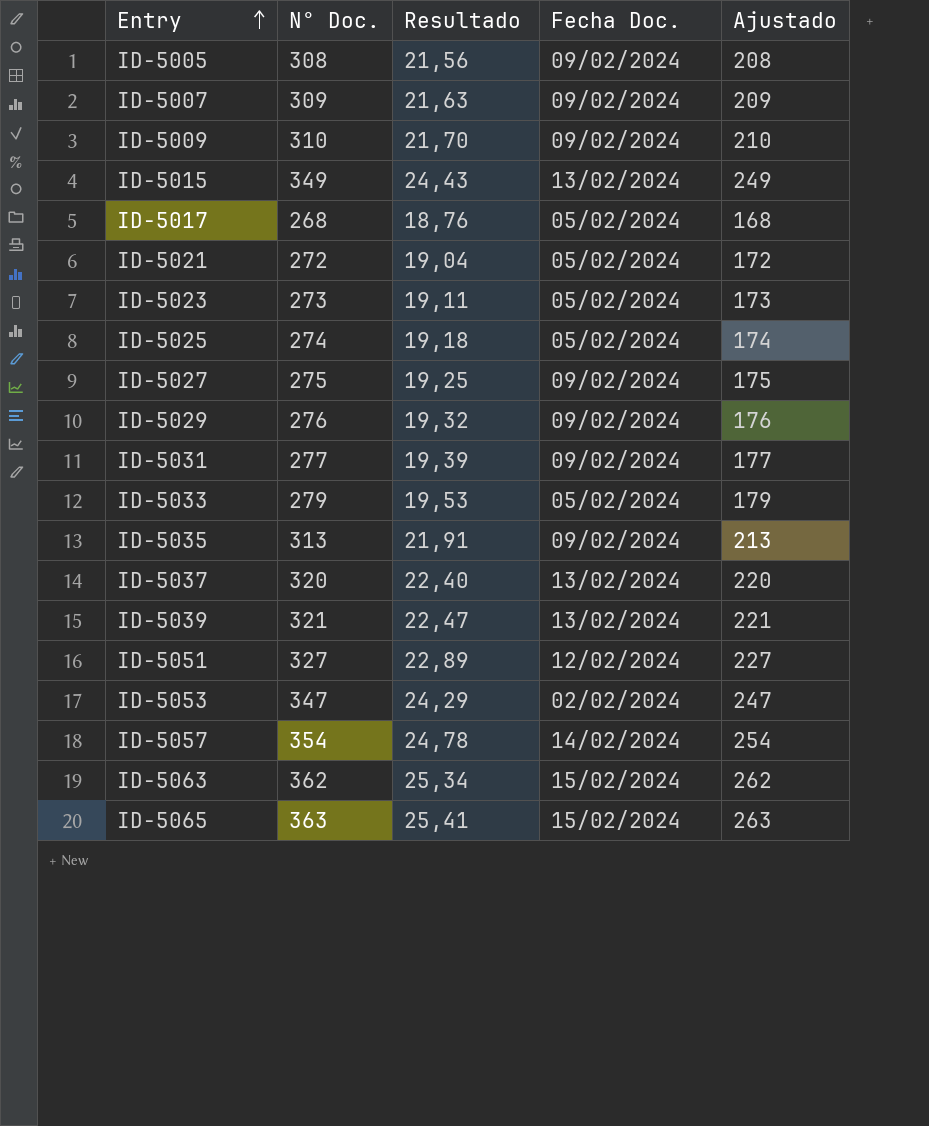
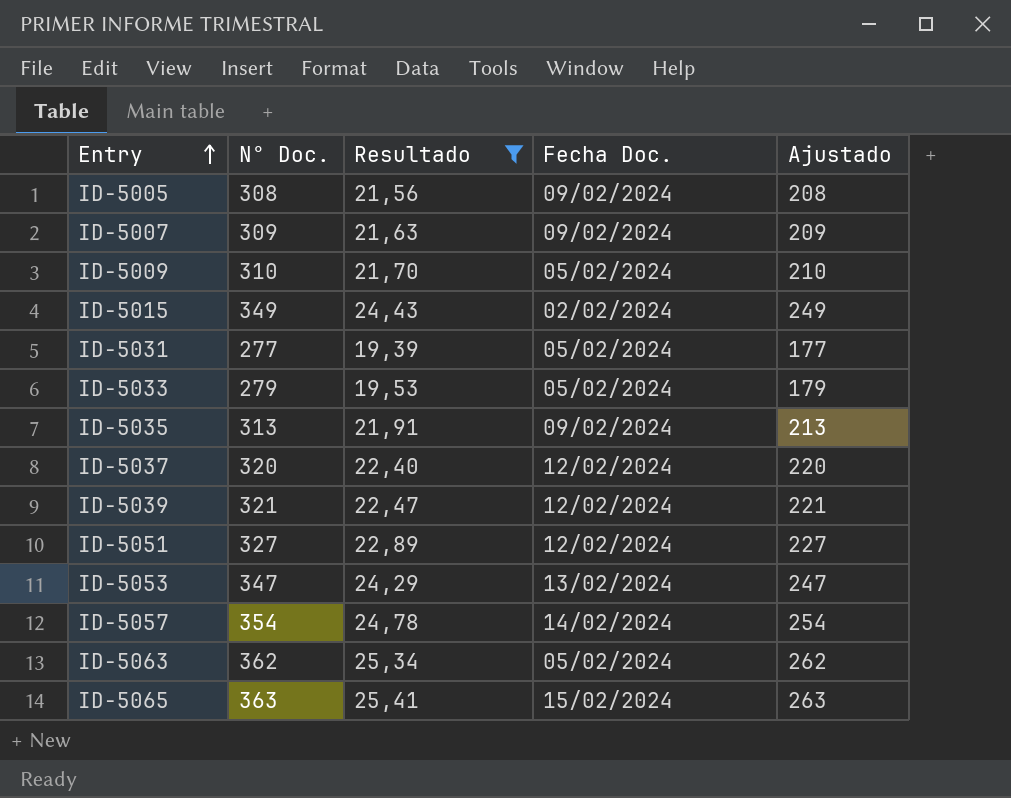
filter: none -> Resultado >= 19,39
ID-5009 | Fecha Doc.: 09/02/2024 -> 05/02/2024
ID-5015 | Fecha Doc.: 13/02/2024 -> 02/02/2024
ID-5031 | Fecha Doc.: 09/02/2024 -> 05/02/2024
ID-5037 | Fecha Doc.: 13/02/2024 -> 12/02/2024
ID-5039 | Fecha Doc.: 13/02/2024 -> 12/02/2024
ID-5053 | Fecha Doc.: 02/02/2024 -> 13/02/2024
ID-5063 | Fecha Doc.: 15/02/2024 -> 05/02/2024

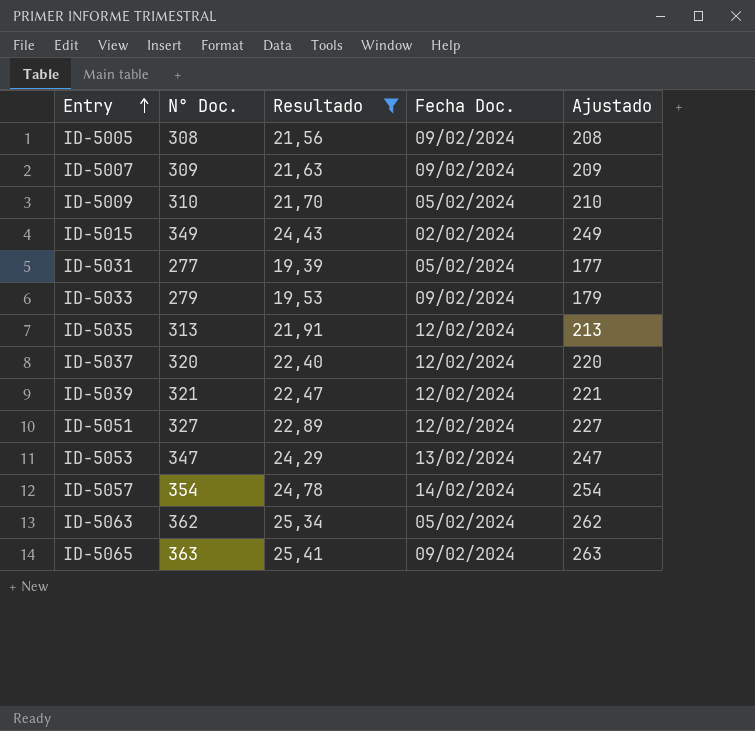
ID-5033 | Fecha Doc.: 05/02/2024 -> 09/02/2024
ID-5035 | Fecha Doc.: 09/02/2024 -> 12/02/2024
ID-5065 | Fecha Doc.: 15/02/2024 -> 09/02/2024

